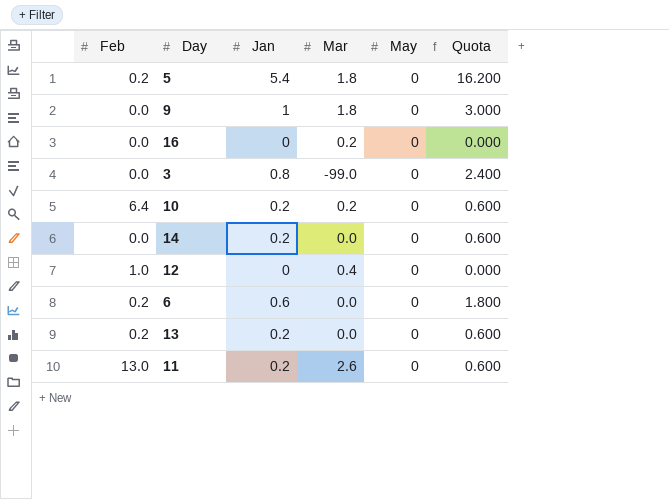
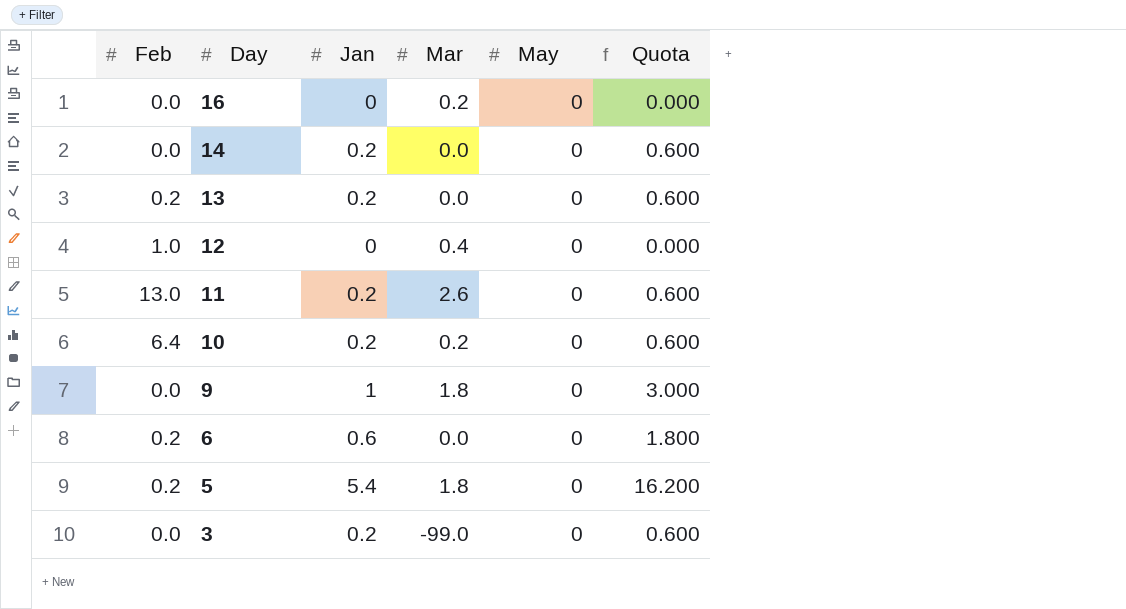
row order: none -> Day descending
3 | Jan: 0.8 -> 0.2
3 | Quota: 2.400 -> 0.600

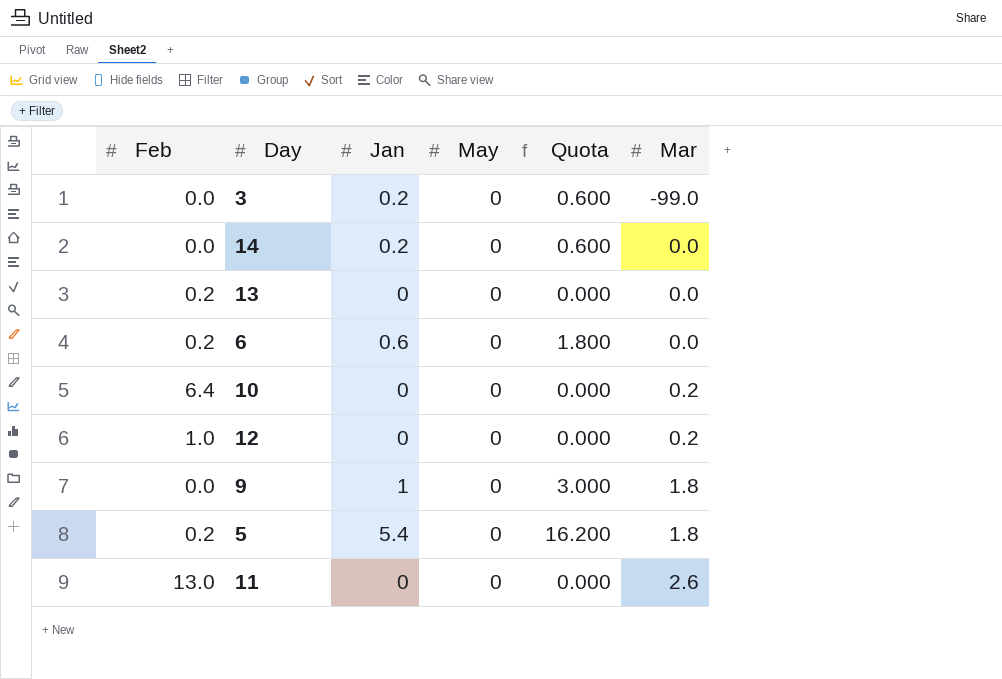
row order: Day descending -> Mar ascending
column Mar | position: 4 -> 6
row 16: 0.0 | 0 | 0.2 | 0 | 0.000 -> none
13 | Jan: 0.2 -> 0
13 | Quota: 0.600 -> 0.000
10 | Jan: 0.2 -> 0
10 | Quota: 0.600 -> 0.000
12 | Mar: 0.4 -> 0.2
11 | Jan: 0.2 -> 0
11 | Quota: 0.600 -> 0.000

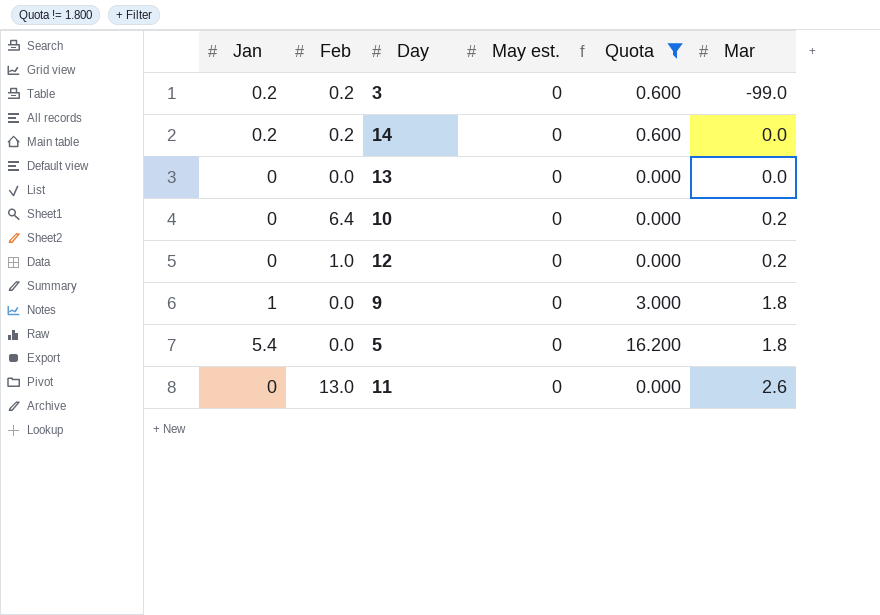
filter: none -> Quota != 1.800
column Jan | position: 3 -> 1
column name: May -> May est.
3 | Feb: 0.0 -> 0.2
14 | Feb: 0.0 -> 0.2
13 | Feb: 0.2 -> 0.0
5 | Feb: 0.2 -> 0.0

